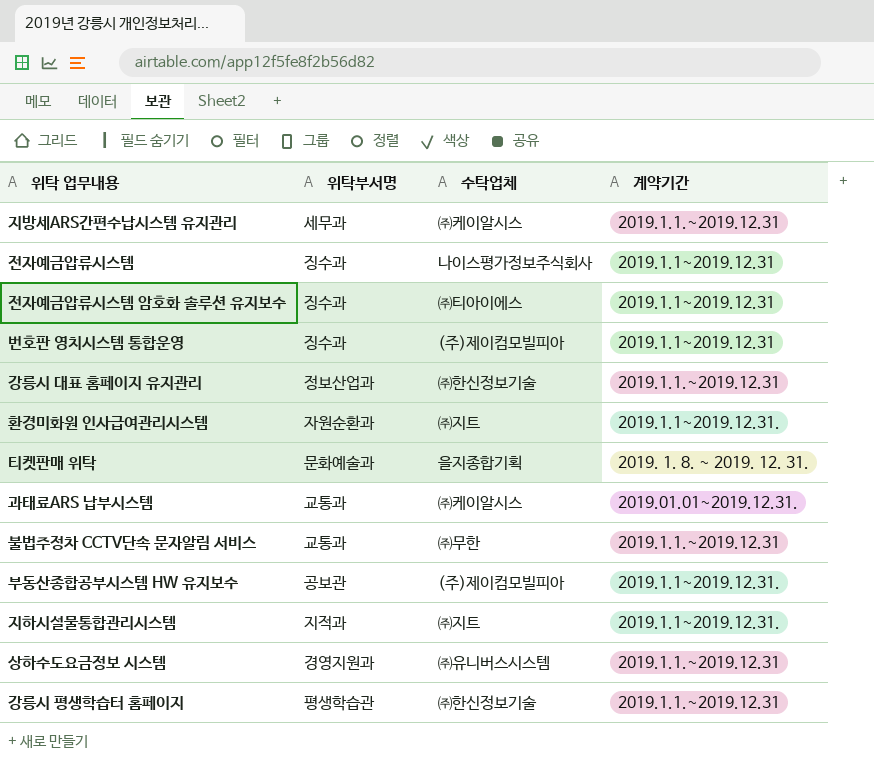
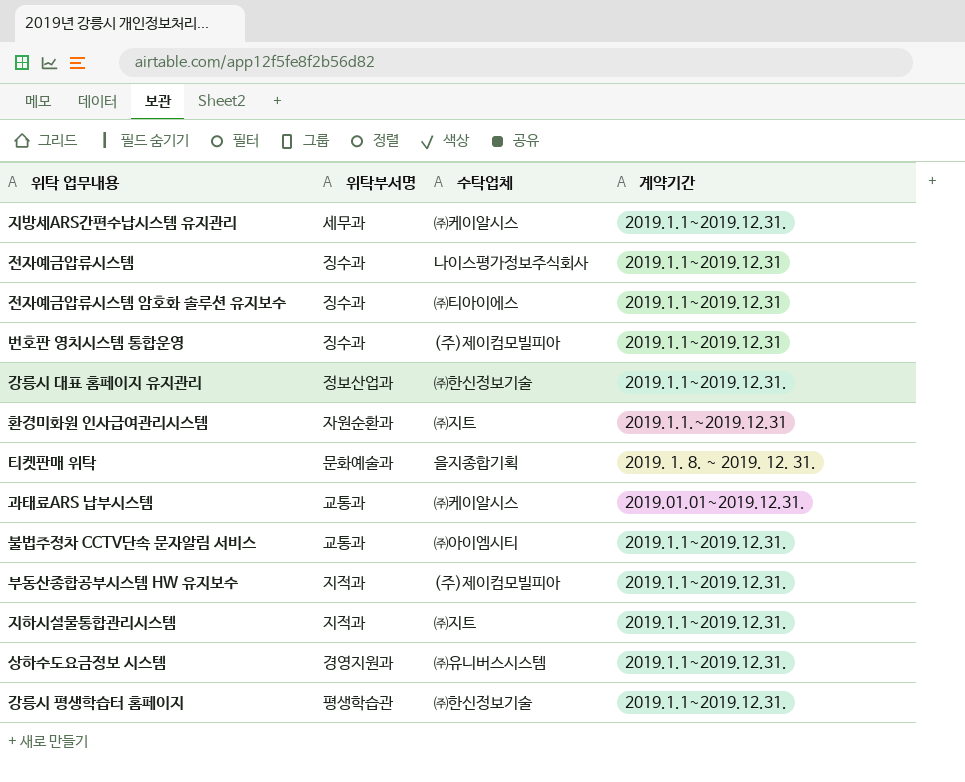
지방세ARS간편수납시스템 유지관리 | 계약기간: 2019.1.1.~2019.12.31 -> 2019.1.1~2019.12.31.
강릉시 대표 홈페이지 유지관리 | 계약기간: 2019.1.1.~2019.12.31 -> 2019.1.1~2019.12.31.
환경미화원 인사급여관리시스템 | 계약기간: 2019.1.1~2019.12.31. -> 2019.1.1.~2019.12.31
불법주정차 CCTV단속 문자알림 서비스 | 수탁업체: ㈜무한 -> ㈜아이엠시티
불법주정차 CCTV단속 문자알림 서비스 | 계약기간: 2019.1.1.~2019.12.31 -> 2019.1.1~2019.12.31.
부동산종합공부시스템 HW 유지보수 | 위탁부서명: 공보관 -> 지적과
상하수도요금정보 시스템 | 계약기간: 2019.1.1.~2019.12.31 -> 2019.1.1~2019.12.31.
강릉시 평생학습터 홈페이지 | 계약기간: 2019.1.1.~2019.12.31 -> 2019.1.1~2019.12.31.

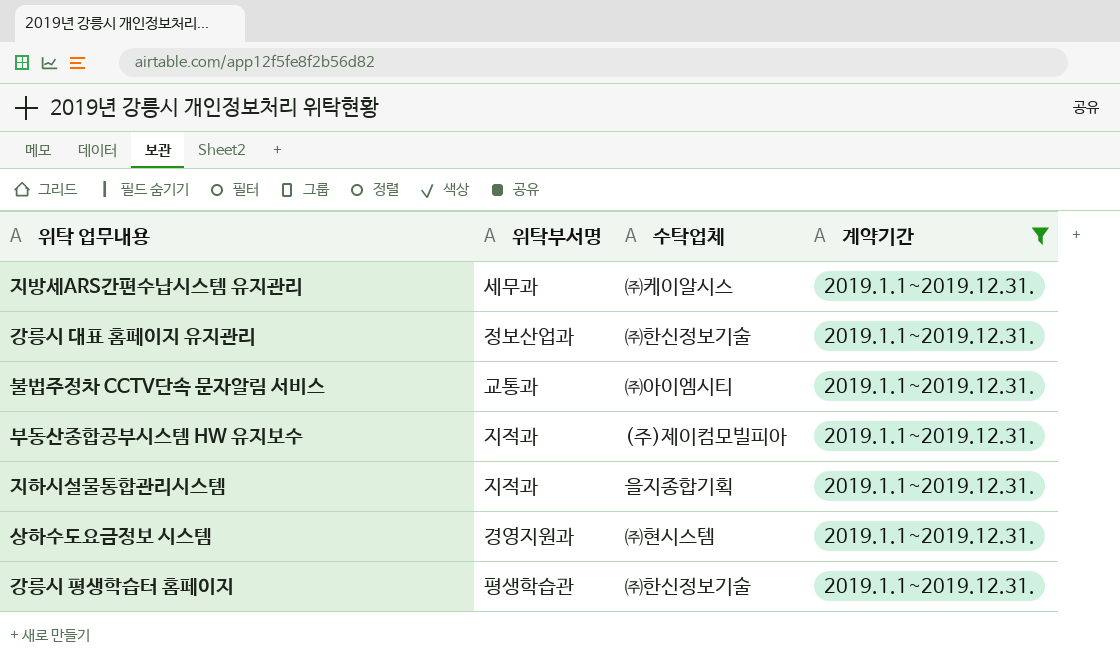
filter: none -> 계약기간 = 2019.1.1~2019.12.31.
지하시설물통합관리시스템 | 수탁업체: ㈜지트 -> 을지종합기획
상하수도요금정보 시스템 | 수탁업체: ㈜유니버스시스템 -> ㈜현시스템

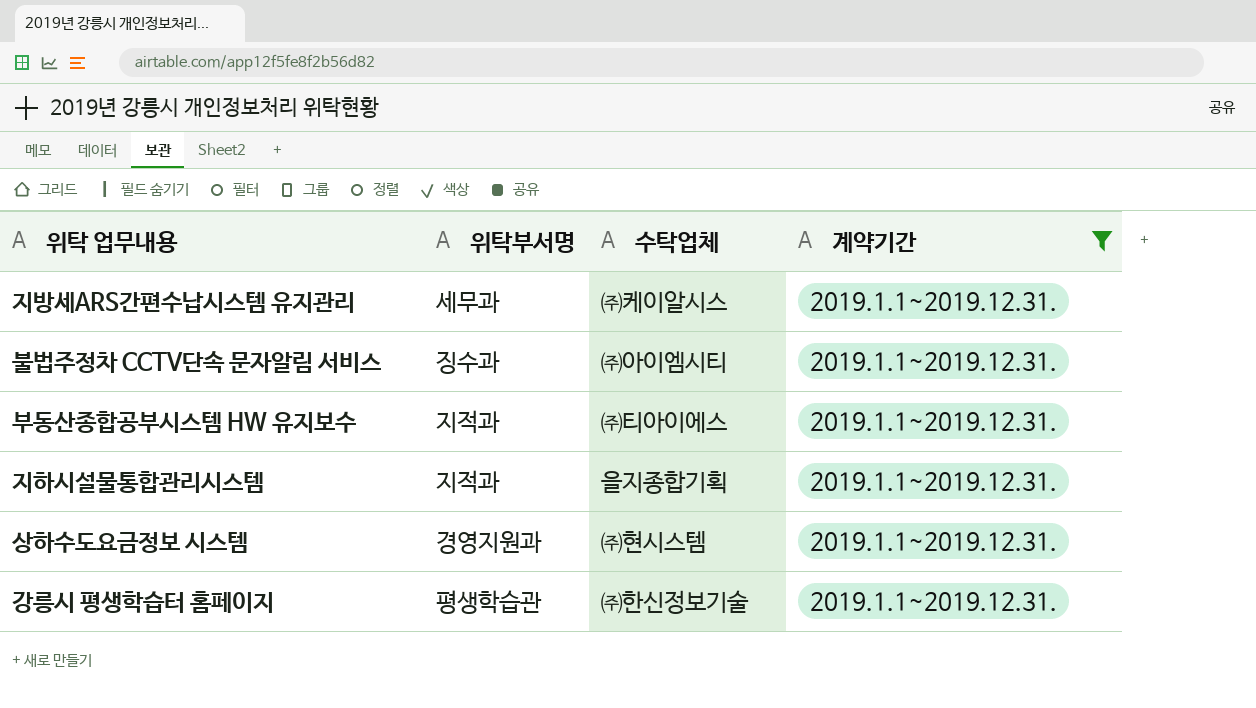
row 강릉시 대표 홈페이지 유지관리: 정보산업과 | ㈜한신정보기술 | 2019.1.1~2019.12.31. -> none
불법주정차 CCTV단속 문자알림 서비스 | 위탁부서명: 교통과 -> 징수과
부동산종합공부시스템 HW 유지보수 | 수탁업체: (주)제이컴모빌피아 -> ㈜티아이에스

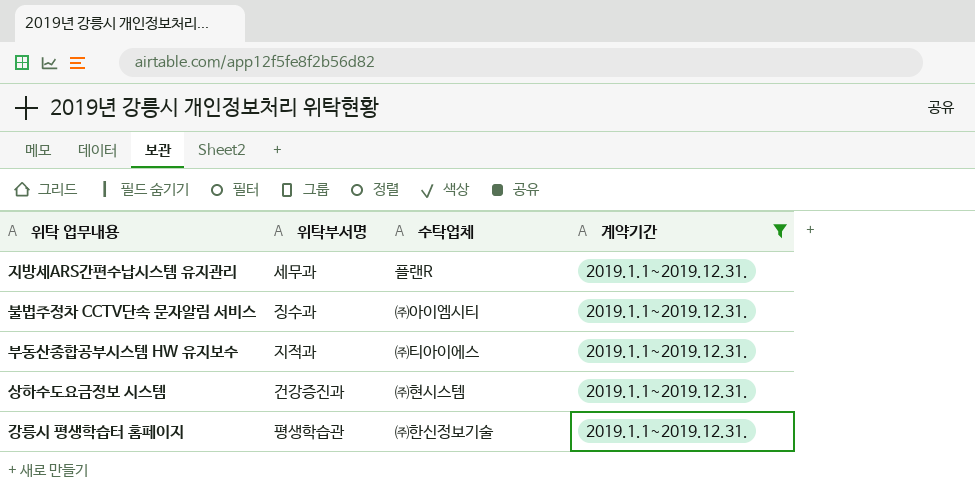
row 지하시설물통합관리시스템: 지적과 | 을지종합기획 | 2019.1.1~2019.12.31. -> none
지방세ARS간편수납시스템 유지관리 | 수탁업체: ㈜케이알시스 -> 플랜R
상하수도요금정보 시스템 | 위탁부서명: 경영지원과 -> 건강증진과

